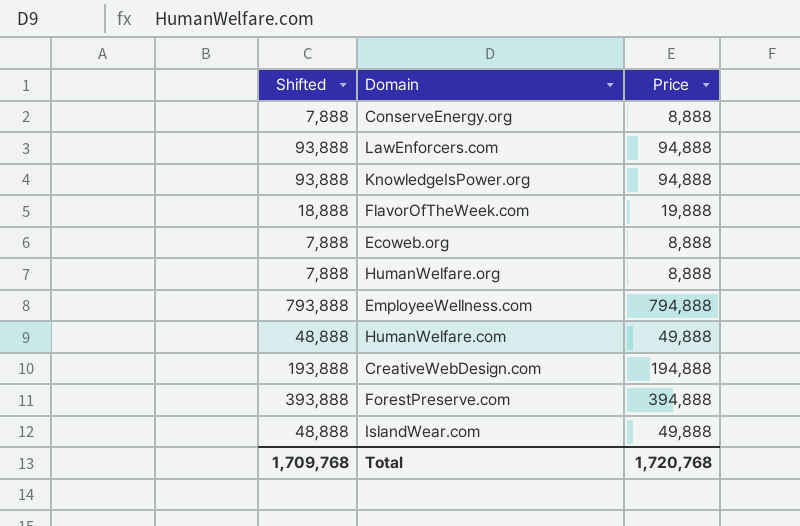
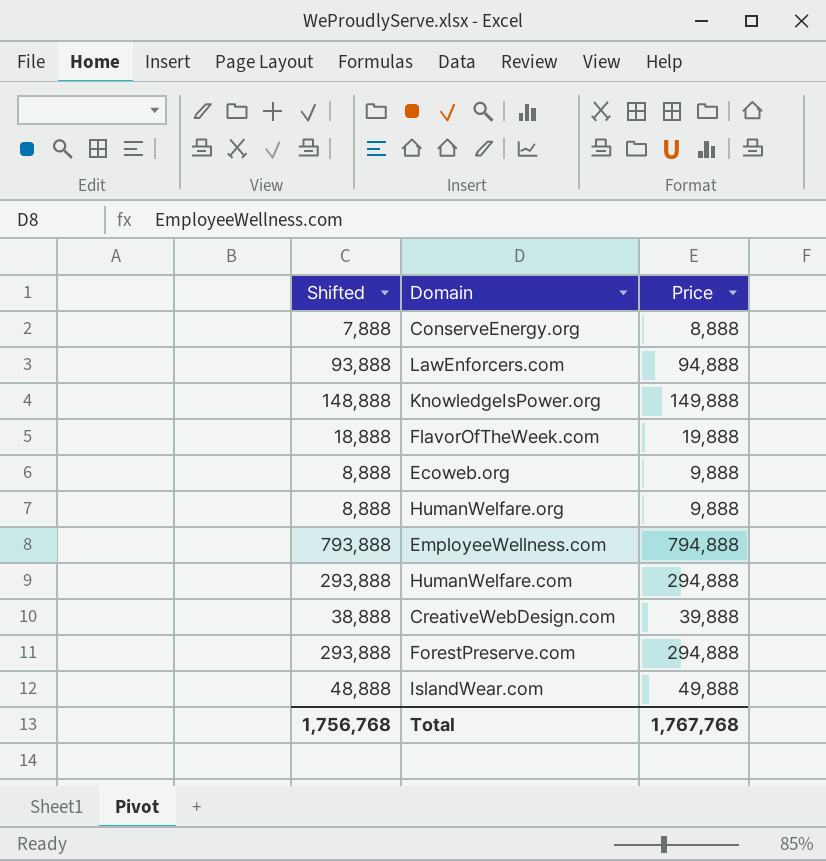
KnowledgeIsPower.org | Shifted: 93,888 -> 148,888
KnowledgeIsPower.org | Price: 94,888 -> 149,888
Ecoweb.org | Shifted: 7,888 -> 8,888
Ecoweb.org | Price: 8,888 -> 9,888
HumanWelfare.org | Shifted: 7,888 -> 8,888
HumanWelfare.org | Price: 8,888 -> 9,888
HumanWelfare.com | Shifted: 48,888 -> 293,888
HumanWelfare.com | Price: 49,888 -> 294,888
CreativeWebDesign.com | Shifted: 193,888 -> 38,888
CreativeWebDesign.com | Price: 194,888 -> 39,888
ForestPreserve.com | Shifted: 393,888 -> 293,888
ForestPreserve.com | Price: 394,888 -> 294,888
Total | Shifted: 1,709,768 -> 1,756,768
Total | Price: 1,720,768 -> 1,767,768

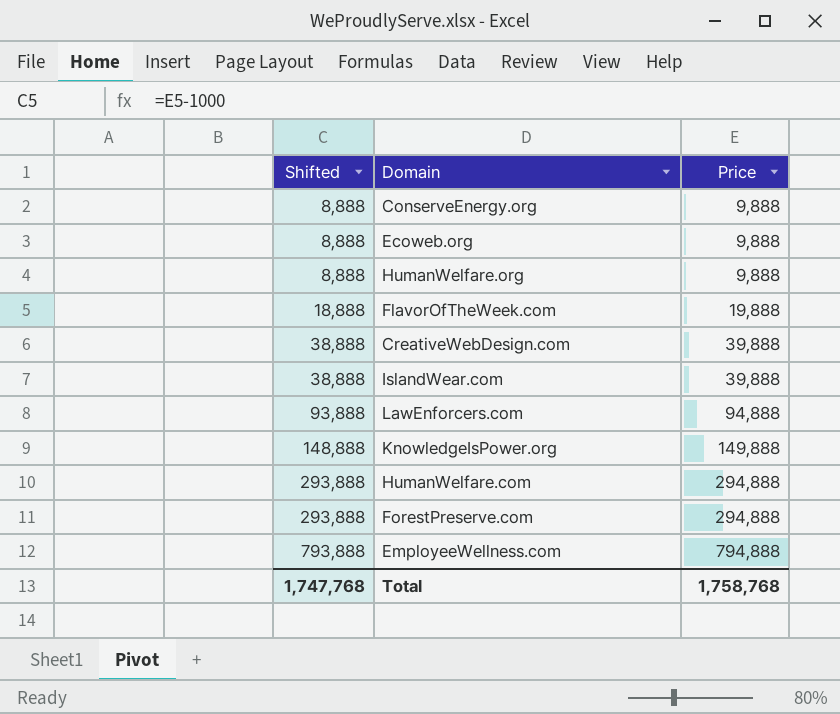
row order: none -> Shifted ascending
ConserveEnergy.org | Shifted: 7,888 -> 8,888
ConserveEnergy.org | Price: 8,888 -> 9,888
IslandWear.com | Shifted: 48,888 -> 38,888
IslandWear.com | Price: 49,888 -> 39,888
Total | Shifted: 1,756,768 -> 1,747,768
Total | Price: 1,767,768 -> 1,758,768

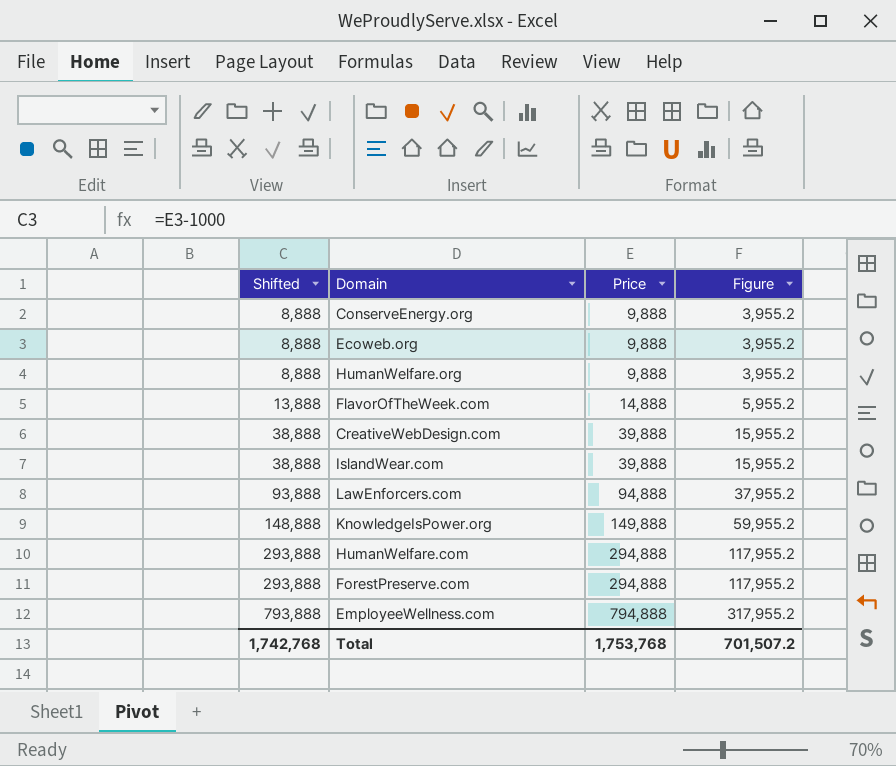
column Figure | formula: none -> [Price] * 0.4
FlavorOfTheWeek.com | Shifted: 18,888 -> 13,888
FlavorOfTheWeek.com | Price: 19,888 -> 14,888
Total | Shifted: 1,747,768 -> 1,742,768
Total | Price: 1,758,768 -> 1,753,768

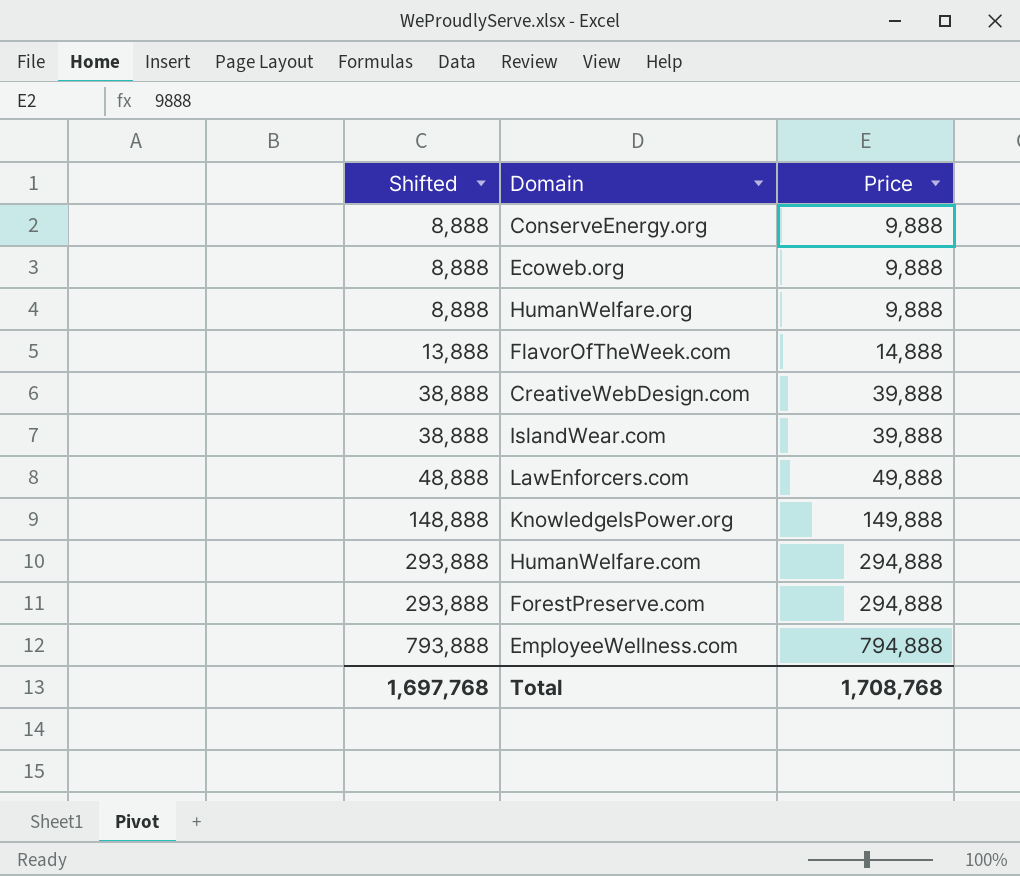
column Figure | formula: [Price] * 0.4 -> none
LawEnforcers.com | Shifted: 93,888 -> 48,888
LawEnforcers.com | Price: 94,888 -> 49,888
Total | Shifted: 1,742,768 -> 1,697,768
Total | Price: 1,753,768 -> 1,708,768

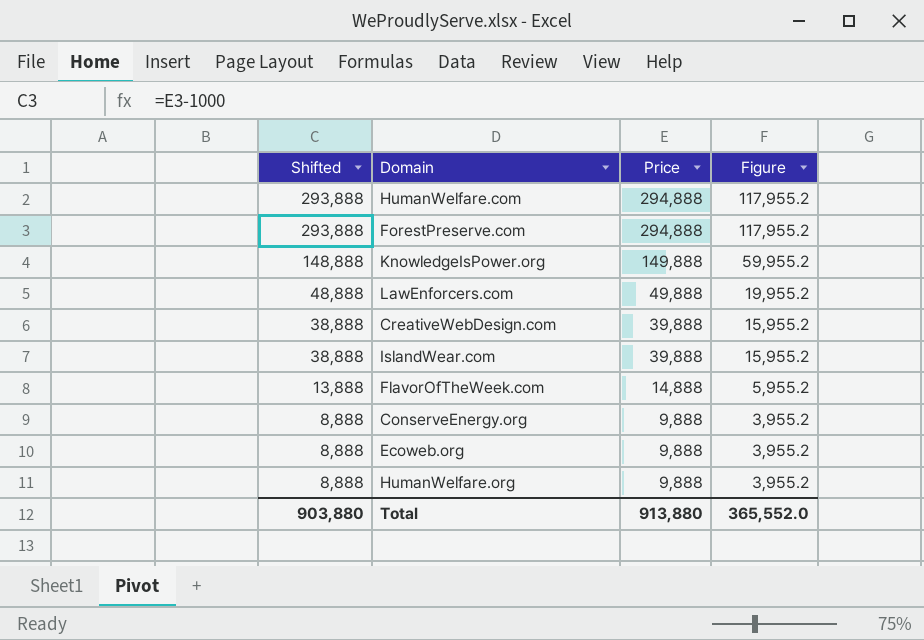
row order: Shifted ascending -> Shifted descending
column Figure | formula: none -> [Price] * 0.4
row EmployeeWellness.com: 793,888 | 794,888 -> none
Total | Shifted: 1,697,768 -> 903,880
Total | Price: 1,708,768 -> 913,880

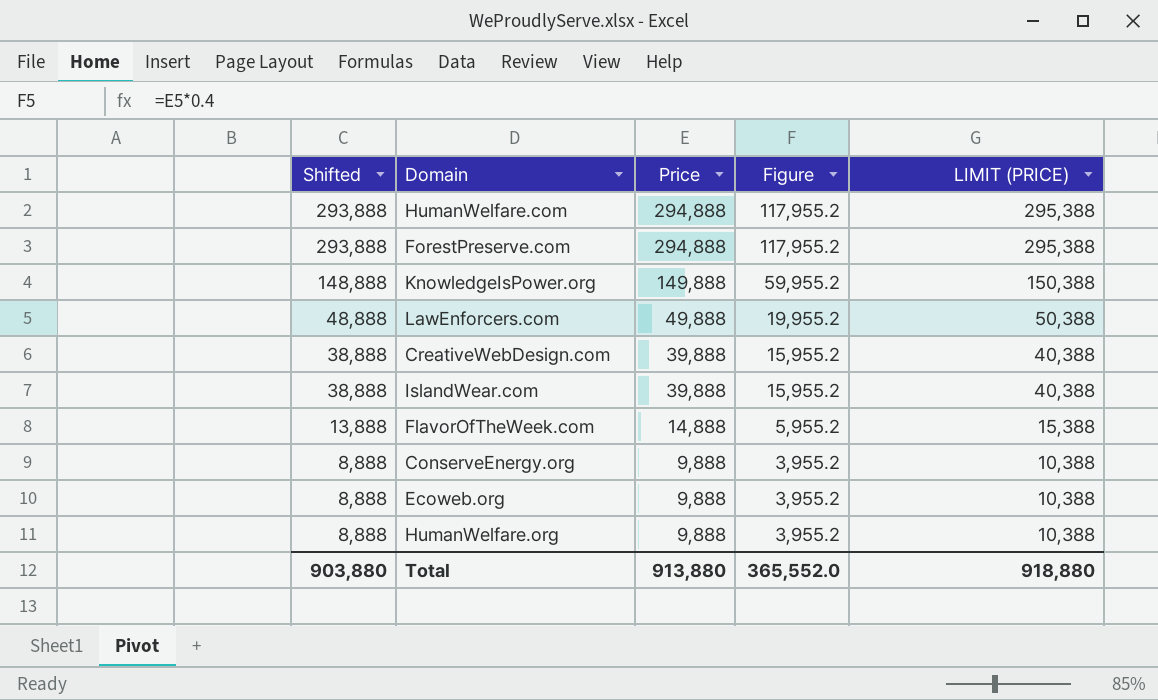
column LIMIT (PRICE) | formula: none -> [Price] + 500

